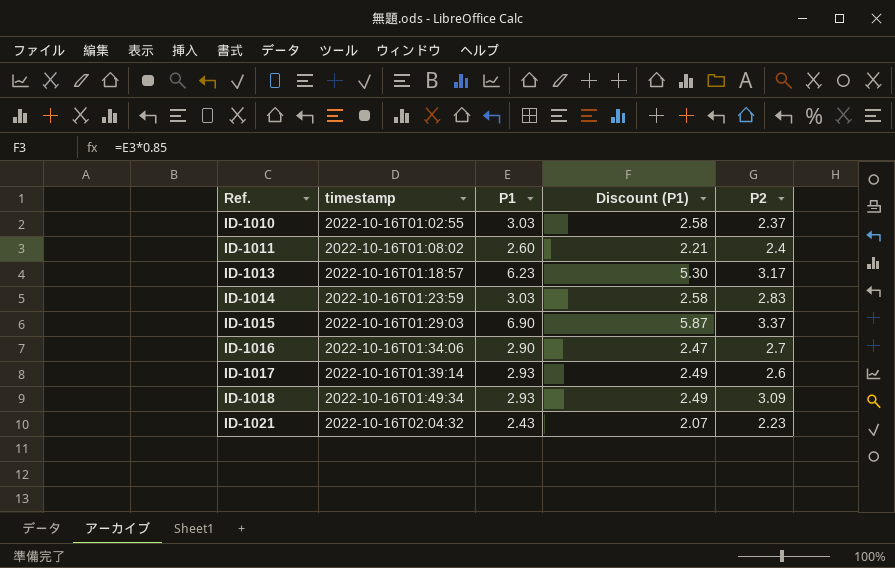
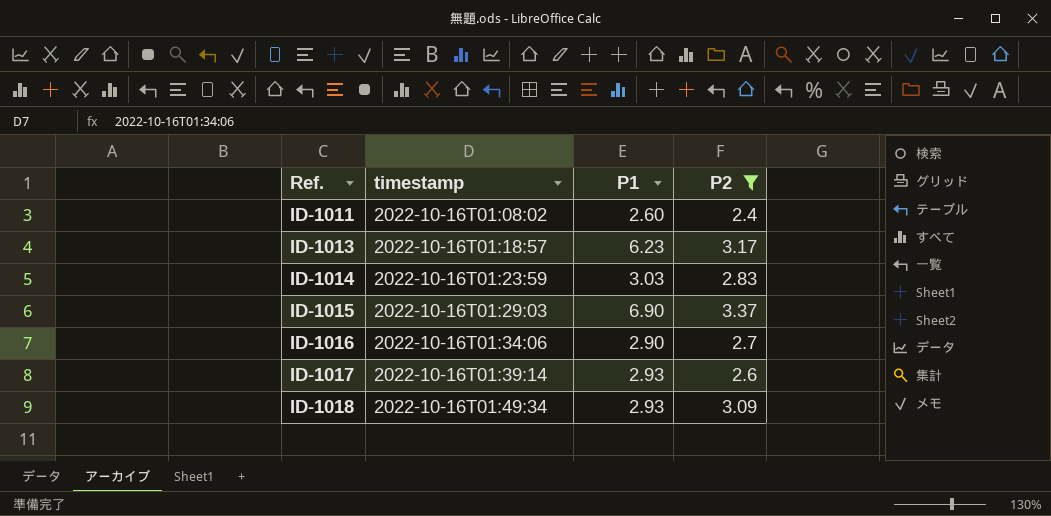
filter: none -> P2 >= 2.4
column Discount (P1) | formula: [P1] * 0.85 -> none

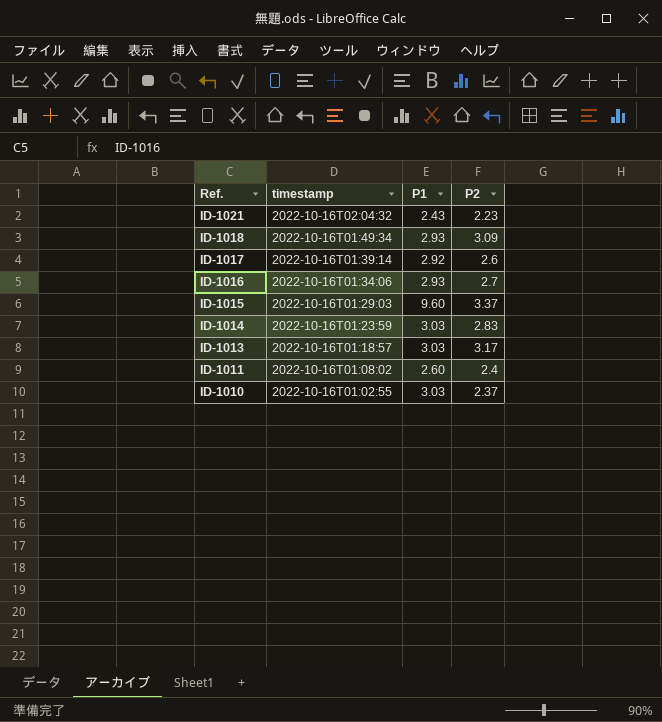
filter: P2 >= 2.4 -> none
row order: Ref. ascending -> Ref. descending
ID-1017 | P1: 2.93 -> 2.92
ID-1016 | P1: 2.90 -> 2.93
ID-1015 | P1: 6.90 -> 9.60
ID-1013 | P1: 6.23 -> 3.03

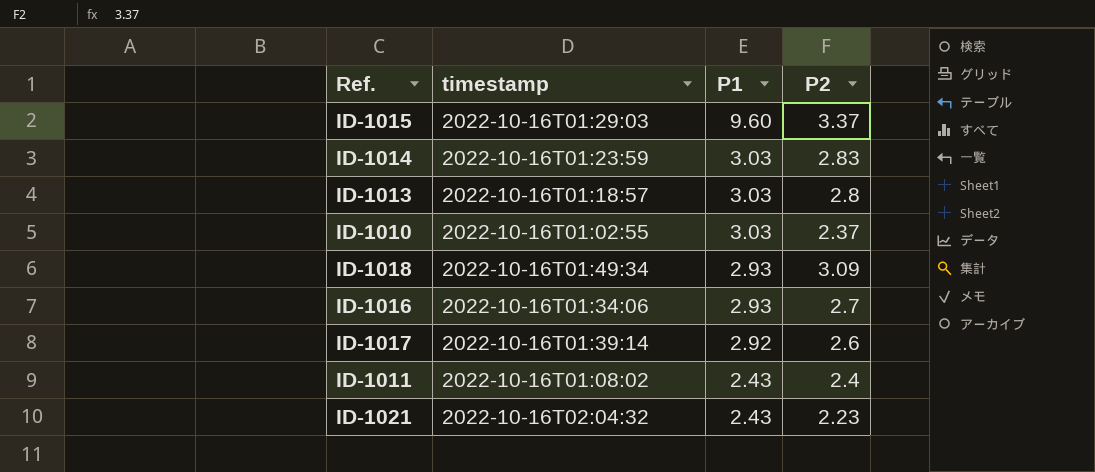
row order: Ref. descending -> P1 descending
ID-1013 | P2: 3.17 -> 2.8
ID-1011 | P1: 2.60 -> 2.43

